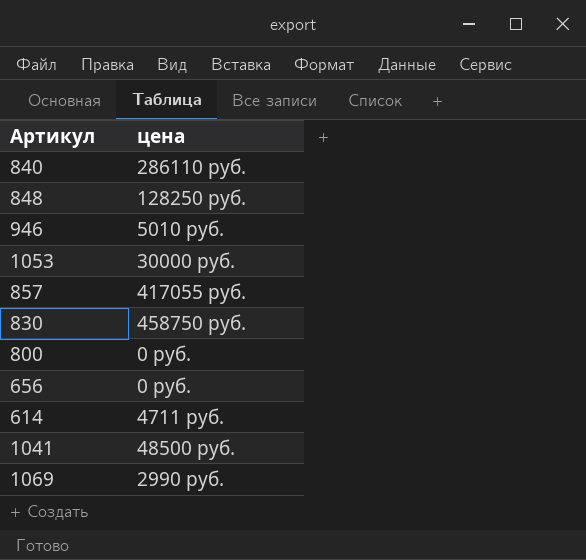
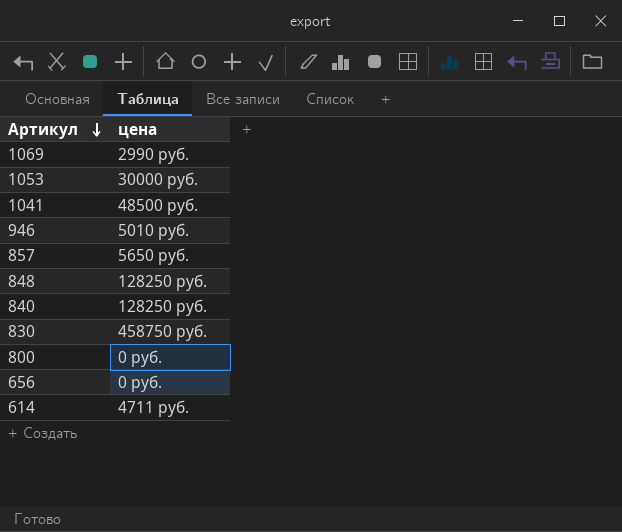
row order: none -> Артикул descending
857 | цена: 417055 руб. -> 5650 руб.
840 | цена: 286110 руб. -> 128250 руб.

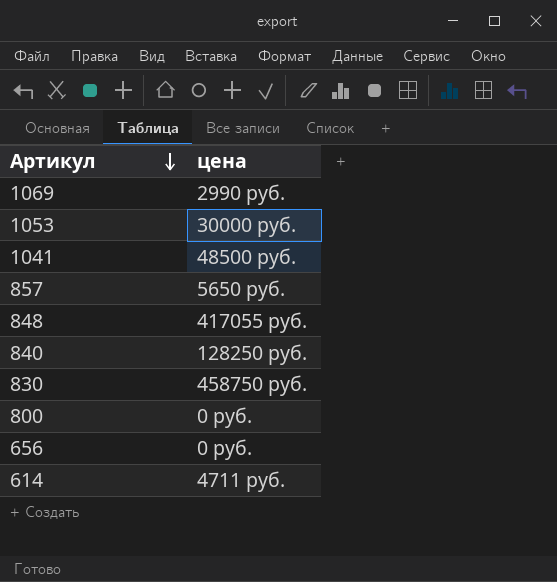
row 946: 5010 руб. -> none
848 | цена: 128250 руб. -> 417055 руб.

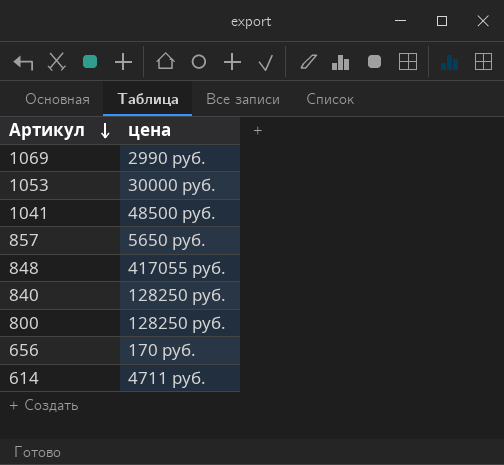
row 830: 458750 руб. -> none
800 | цена: 0 руб. -> 128250 руб.
656 | цена: 0 руб. -> 170 руб.

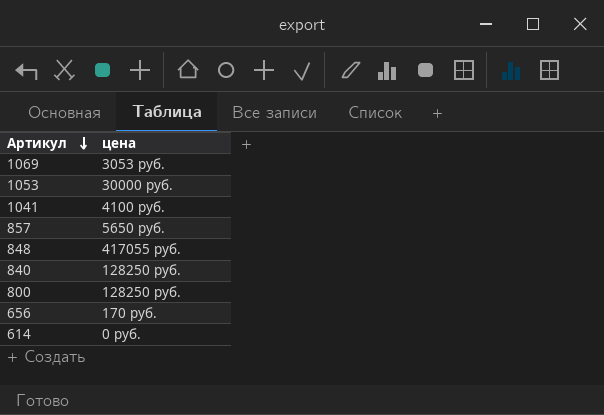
1069 | цена: 2990 руб. -> 3053 руб.
1041 | цена: 48500 руб. -> 4100 руб.
614 | цена: 4711 руб. -> 0 руб.

